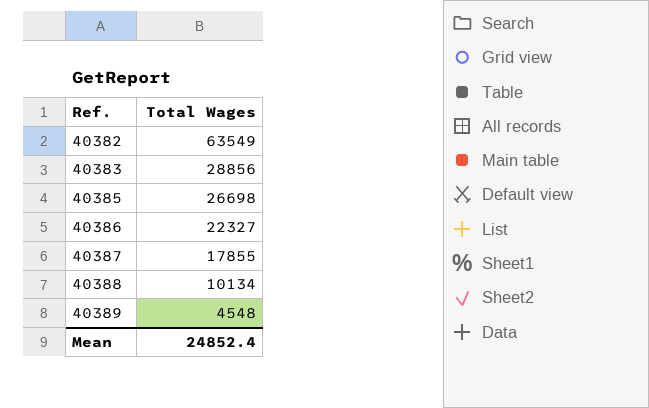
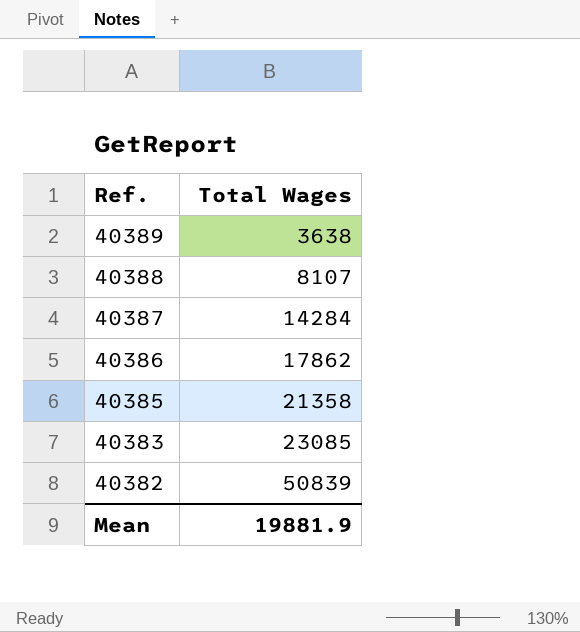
row order: Ref. ascending -> Ref. descending
40389 | Total Wages: 4548 -> 3638
40388 | Total Wages: 10134 -> 8107
40387 | Total Wages: 17855 -> 14284
40386 | Total Wages: 22327 -> 17862
40385 | Total Wages: 26698 -> 21358
40383 | Total Wages: 28856 -> 23085
40382 | Total Wages: 63549 -> 50839
Mean | Total Wages: 24852.4 -> 19881.9

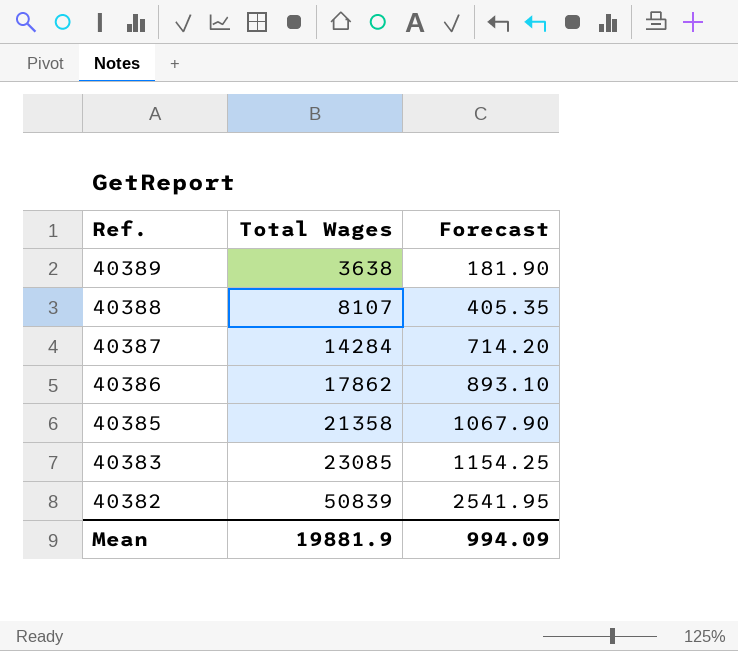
column Forecast | formula: none -> [Total Wages] * 0.05

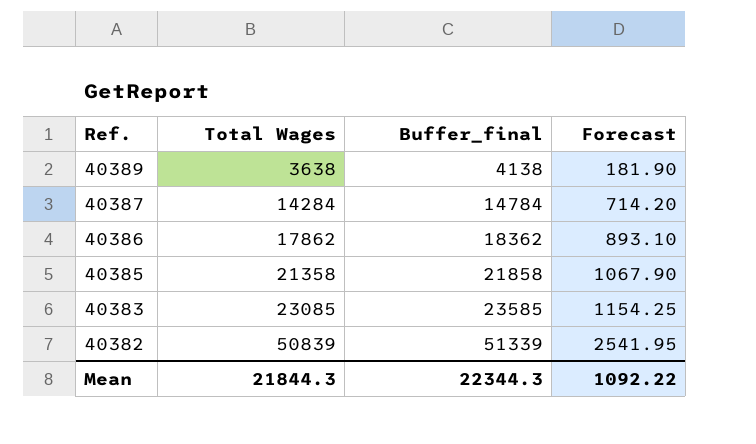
column Buffer_final | formula: none -> [Total Wages] + 500
row 40388: 8107 | 405.35 -> none
Mean | Total Wages: 19881.9 -> 21844.3
Mean | Forecast: 994.09 -> 1092.22

